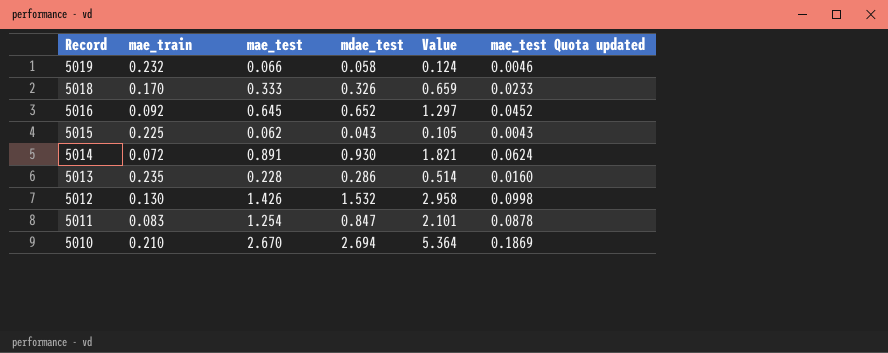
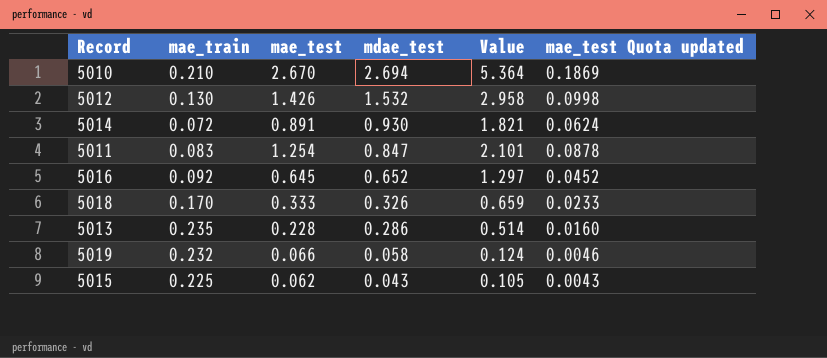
row order: Record descending -> mdae_test descending

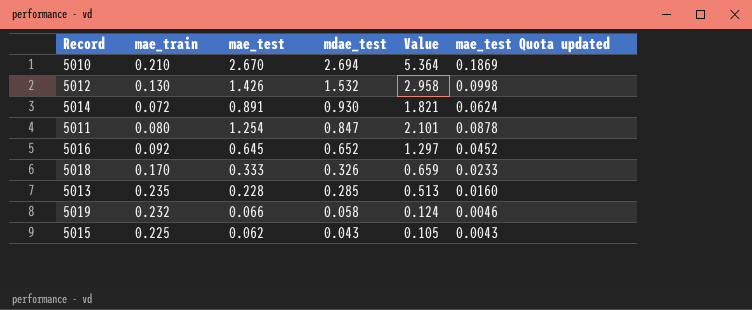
5011 | mae_train: 0.083 -> 0.080
5013 | mdae_test: 0.286 -> 0.285
5013 | Value: 0.514 -> 0.513

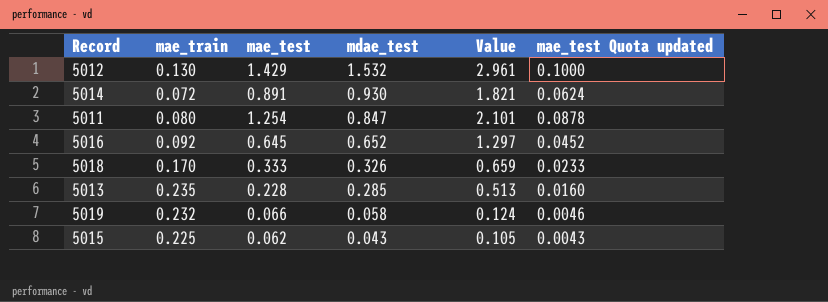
row 5010: 0.210 | 2.670 | 2.694 | 5.364 | 0.1869 -> none
5012 | mae_test: 1.426 -> 1.429
5012 | Value: 2.958 -> 2.961
5012 | mae_test Quota updated: 0.0998 -> 0.1000

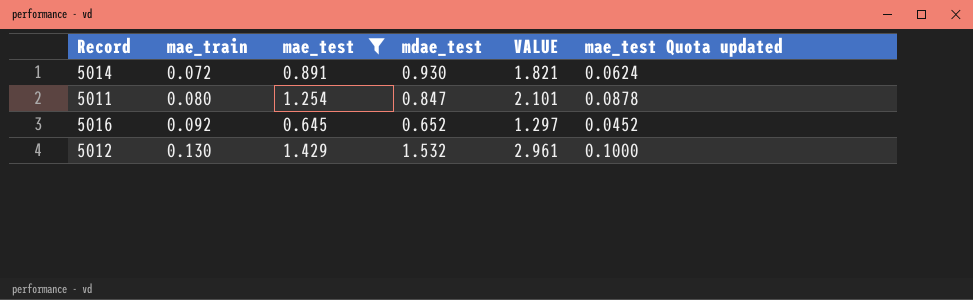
filter: none -> mae_test >= 0.645
row order: mdae_test descending -> mae_train ascending
column name: Value -> VALUE

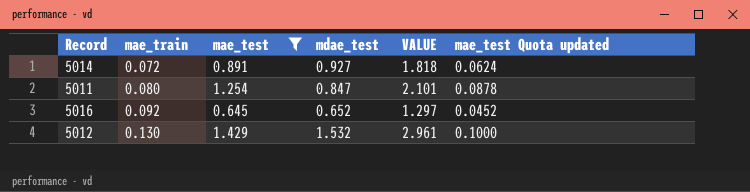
5014 | mdae_test: 0.930 -> 0.927
5014 | VALUE: 1.821 -> 1.818

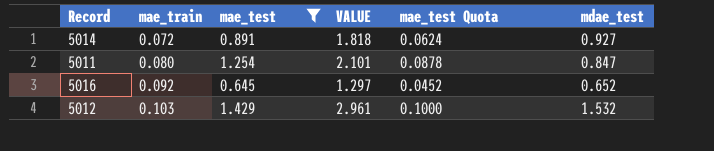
column name: mae_test Quota updated -> mae_test Quota
column mdae_test | position: 4 -> 6
5012 | mae_train: 0.130 -> 0.103

